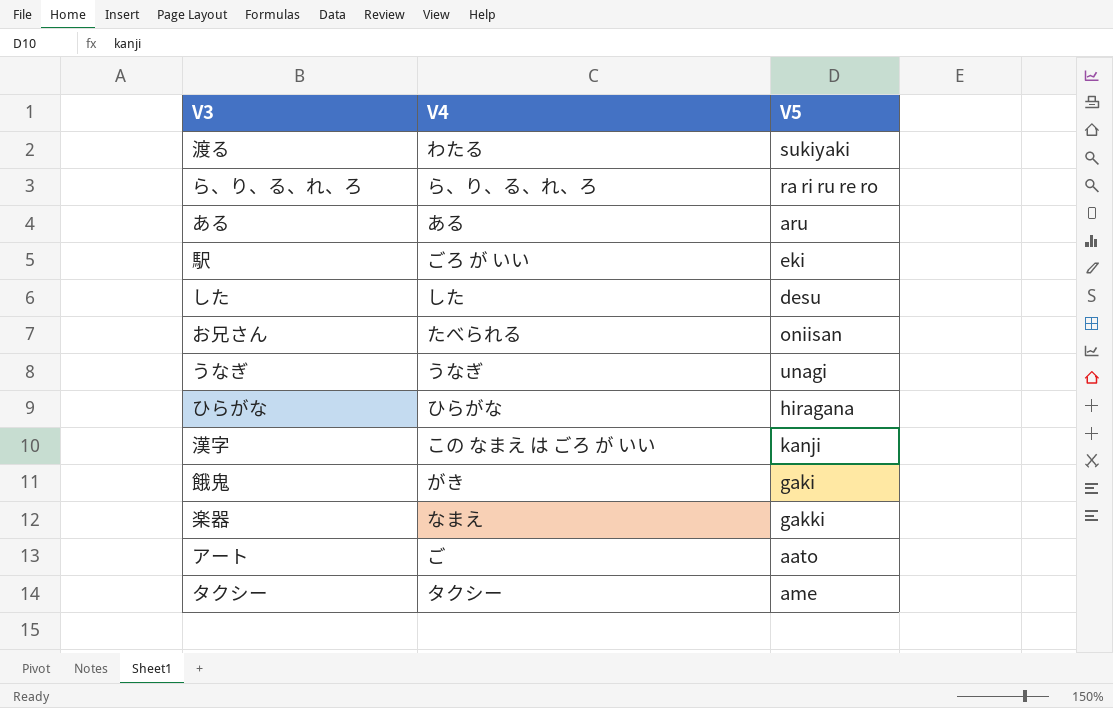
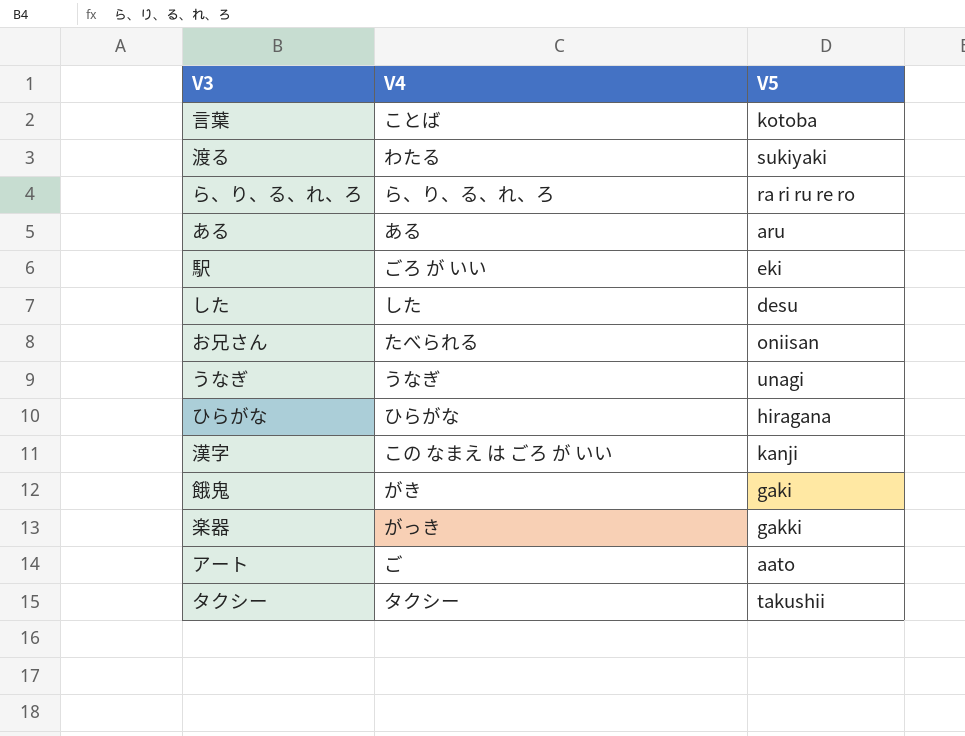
row 言葉: none -> ことば | kotoba
楽器 | V4: なまえ -> がっき
タクシー | V5: ame -> takushii

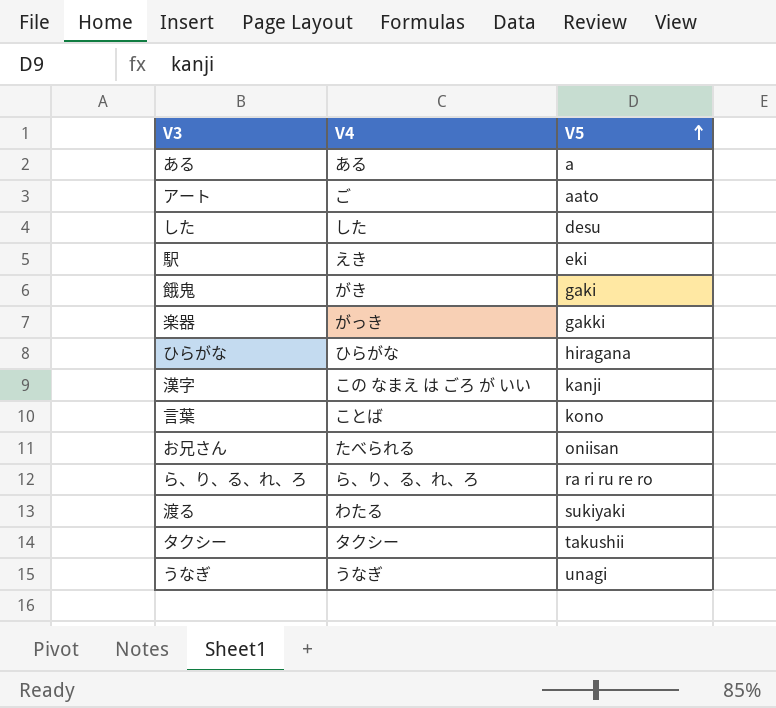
row order: none -> V5 ascending
ある | V5: aru -> a
駅 | V4: ごろ が いい -> えき
言葉 | V5: kotoba -> kono

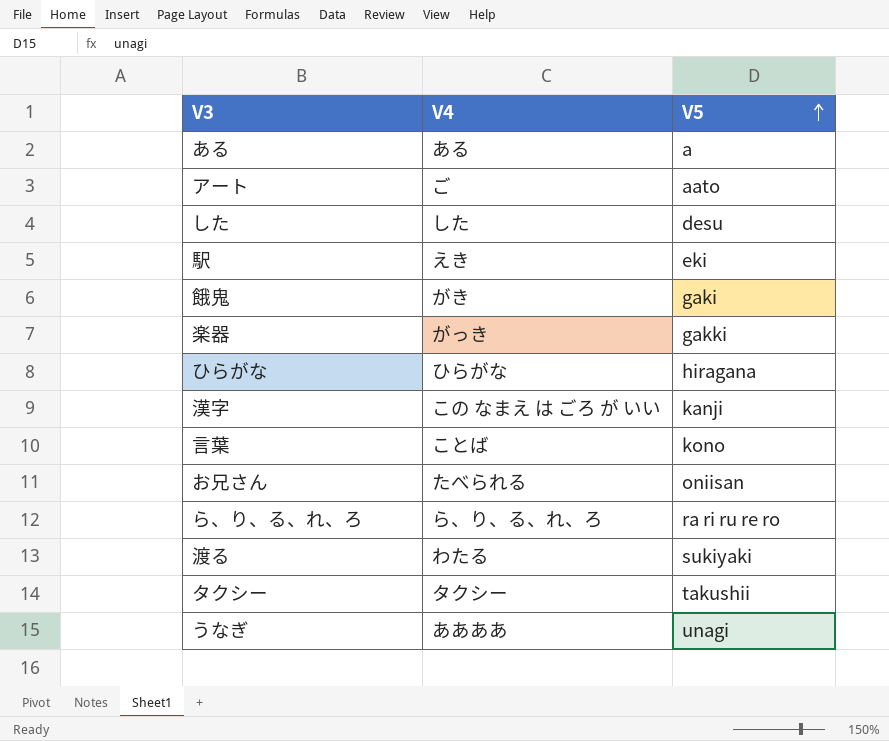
うなぎ | V4: うなぎ -> ああああ

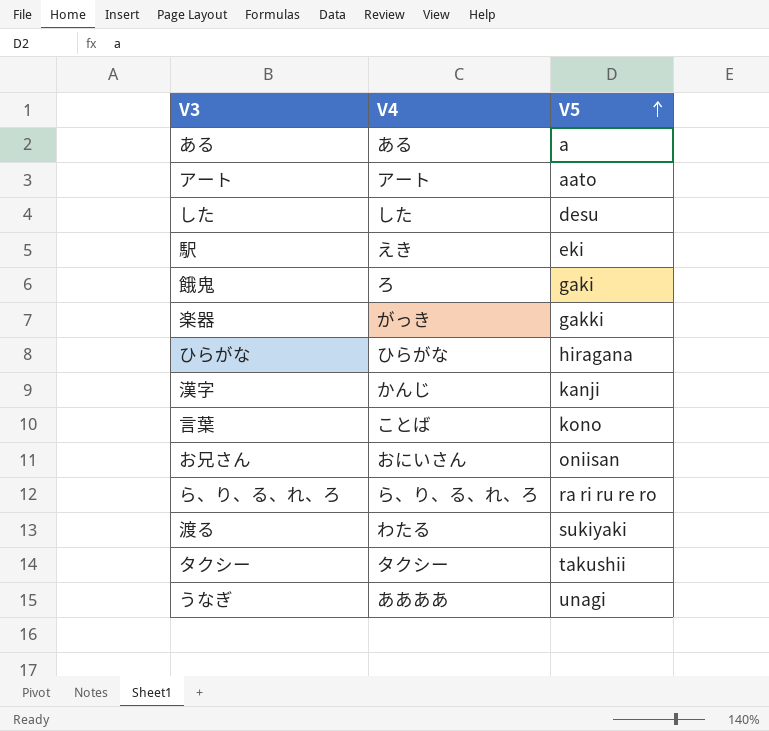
アート | V4: ご -> アート
餓鬼 | V4: がき -> ろ
漢字 | V4: この なまえ は ごろ が いい -> かんじ
お兄さん | V4: たべられる -> おにいさん

